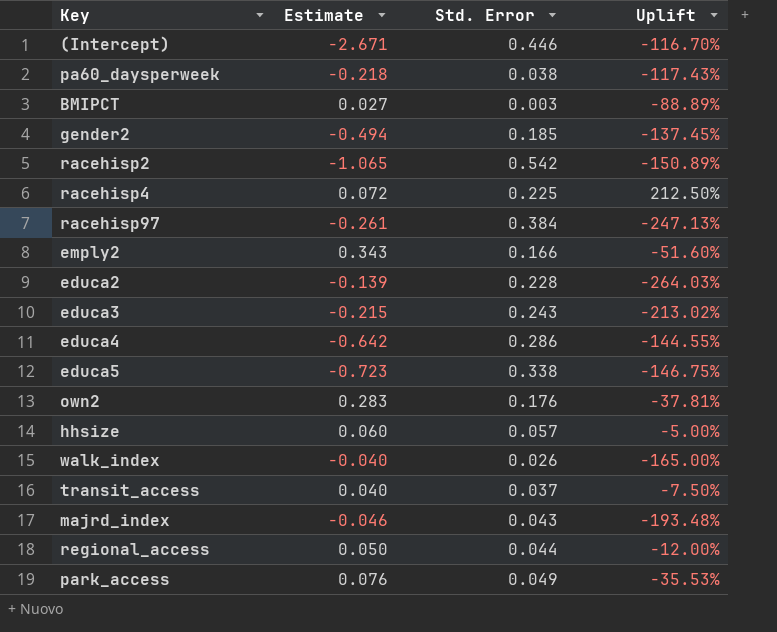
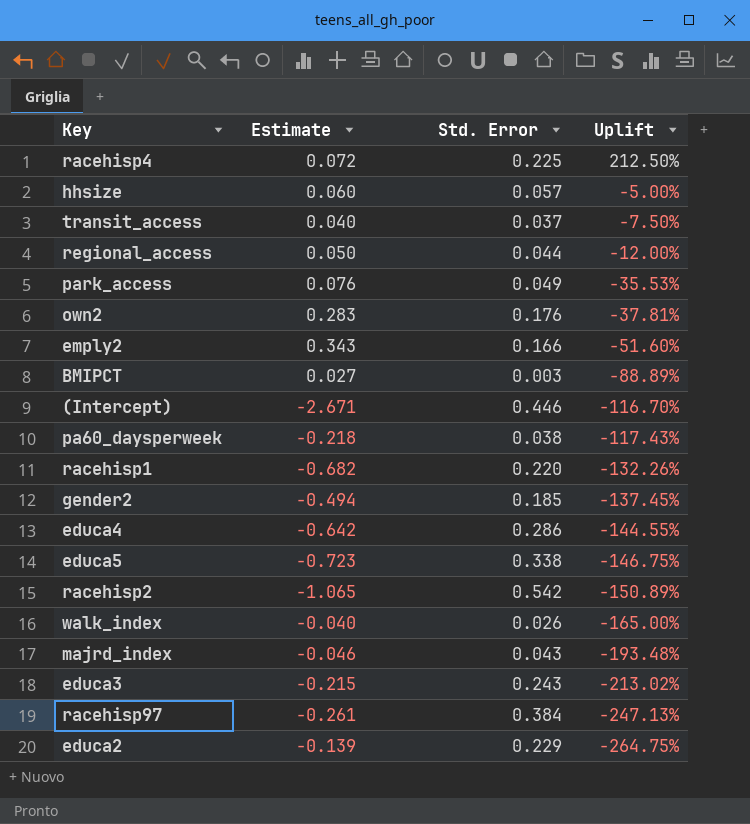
row order: none -> Uplift descending
row racehisp1: none -> -0.682 | 0.220 | -132.26%
educa2 | Std. Error: 0.228 -> 0.229
educa2 | Uplift: -264.03% -> -264.75%

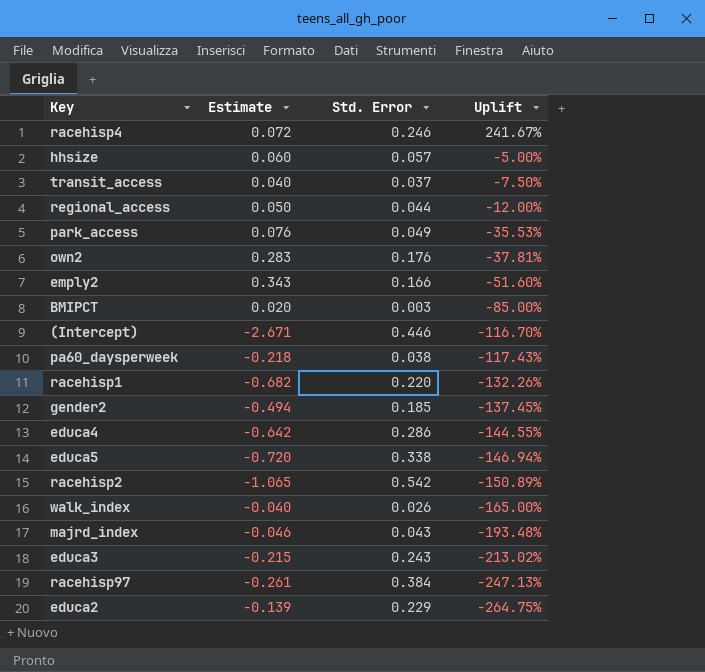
racehisp4 | Std. Error: 0.225 -> 0.246
racehisp4 | Uplift: 212.50% -> 241.67%
BMIPCT | Estimate: 0.027 -> 0.020
BMIPCT | Uplift: -88.89% -> -85.00%
educa5 | Estimate: -0.723 -> -0.720
educa5 | Uplift: -146.75% -> -146.94%

